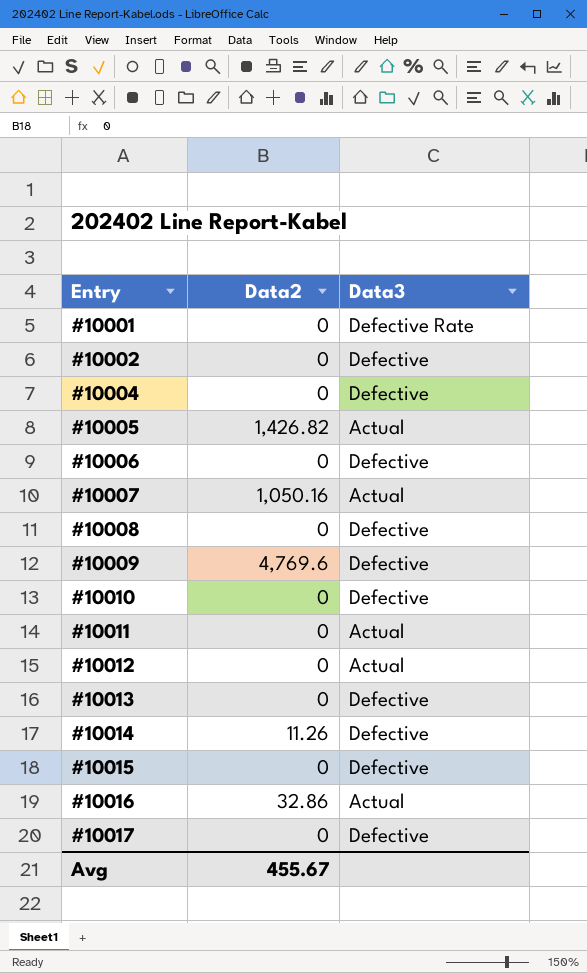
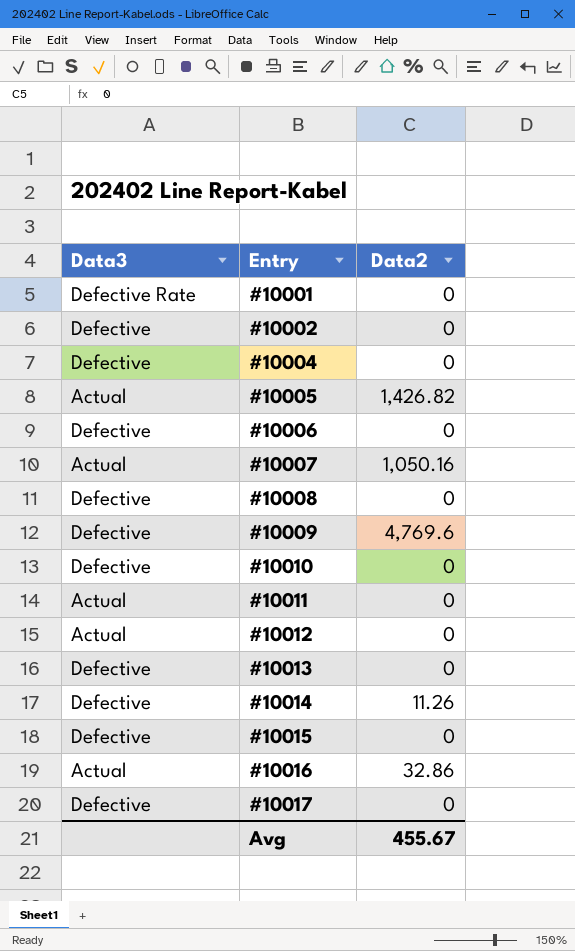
column Data3 | position: 3 -> 1

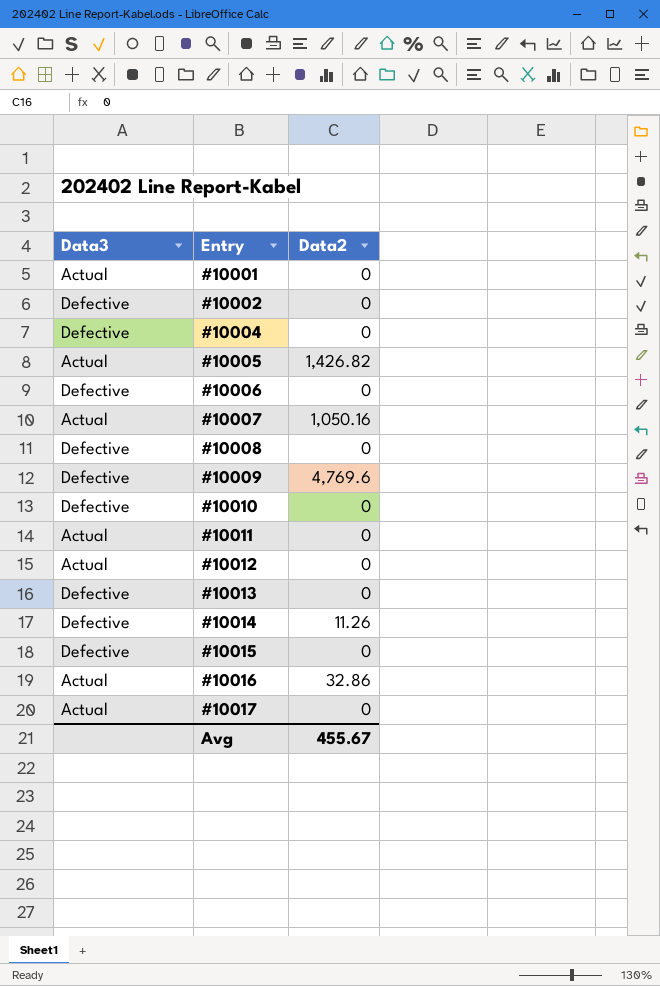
#10001 | Data3: Defective Rate -> Actual
#10017 | Data3: Defective -> Actual

